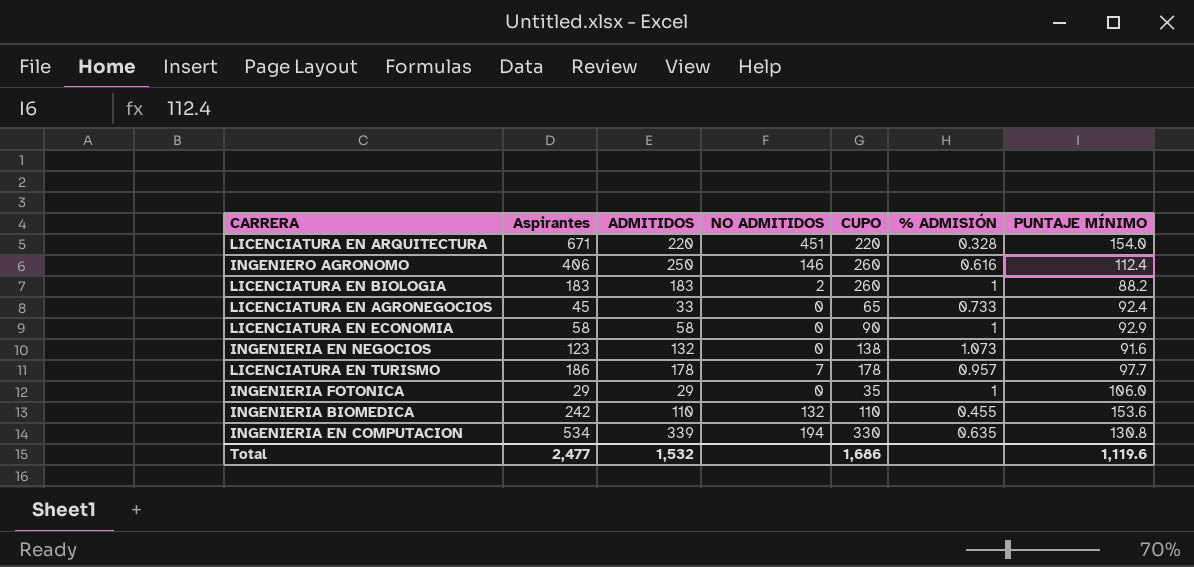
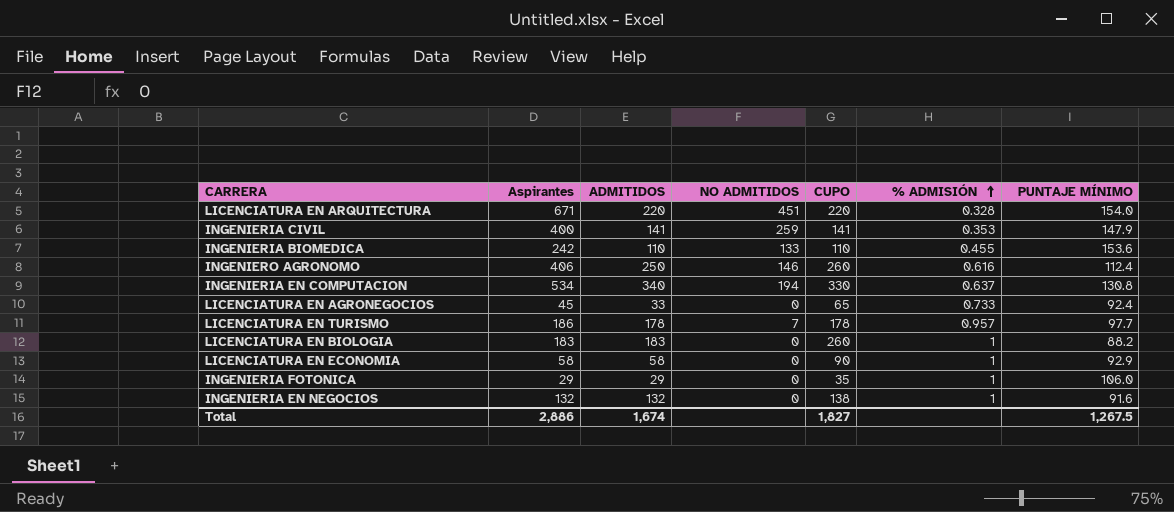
row order: none -> % ADMISIÓN ascending
row INGENIERIA CIVIL: none -> 400 | 141 | 259 | 141 | 0.353 | 147.9
INGENIERIA BIOMEDICA | NO ADMITIDOS: 132 -> 133
INGENIERIA EN COMPUTACION | ADMITIDOS: 339 -> 340
INGENIERIA EN COMPUTACION | % ADMISIÓN: 0.635 -> 0.637
LICENCIATURA EN BIOLOGIA | NO ADMITIDOS: 2 -> 0
INGENIERIA EN NEGOCIOS | Aspirantes: 123 -> 132
INGENIERIA EN NEGOCIOS | % ADMISIÓN: 1.073 -> 1
Total | Aspirantes: 2,477 -> 2,886
Total | ADMITIDOS: 1,532 -> 1,674
Total | CUPO: 1,686 -> 1,827
Total | PUNTAJE MÍNIMO: 1,119.6 -> 1,267.5

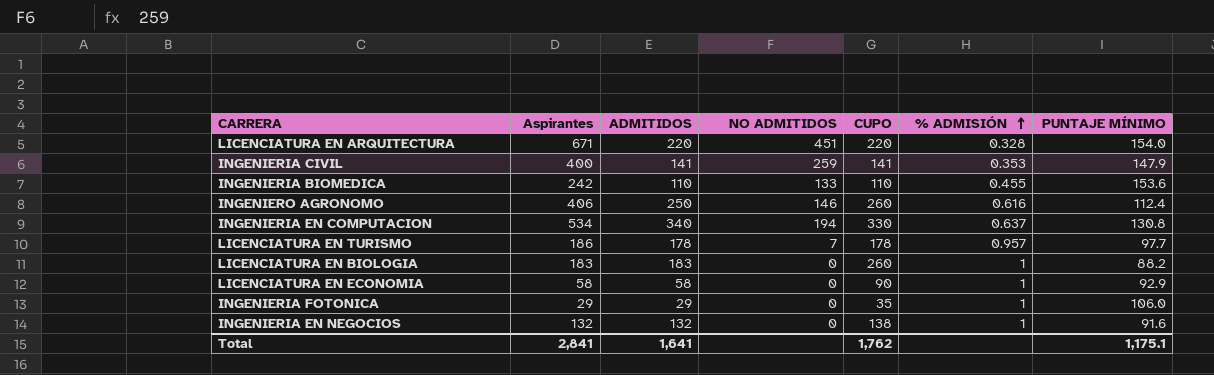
row LICENCIATURA EN AGRONEGOCIOS: 45 | 33 | 0 | 65 | 0.733 | 92.4 -> none
Total | Aspirantes: 2,886 -> 2,841
Total | ADMITIDOS: 1,674 -> 1,641
Total | CUPO: 1,827 -> 1,762
Total | PUNTAJE MÍNIMO: 1,267.5 -> 1,175.1

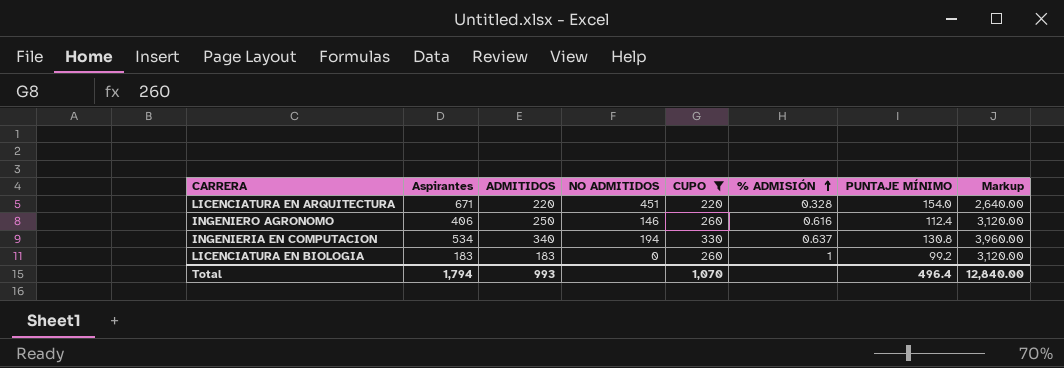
filter: none -> CUPO >= 220
column Markup | formula: none -> [CUPO] * 12
LICENCIATURA EN BIOLOGIA | PUNTAJE MÍNIMO: 88.2 -> 99.2
Total | Aspirantes: 2,841 -> 1,794
Total | ADMITIDOS: 1,641 -> 993
Total | CUPO: 1,762 -> 1,070
Total | PUNTAJE MÍNIMO: 1,175.1 -> 496.4

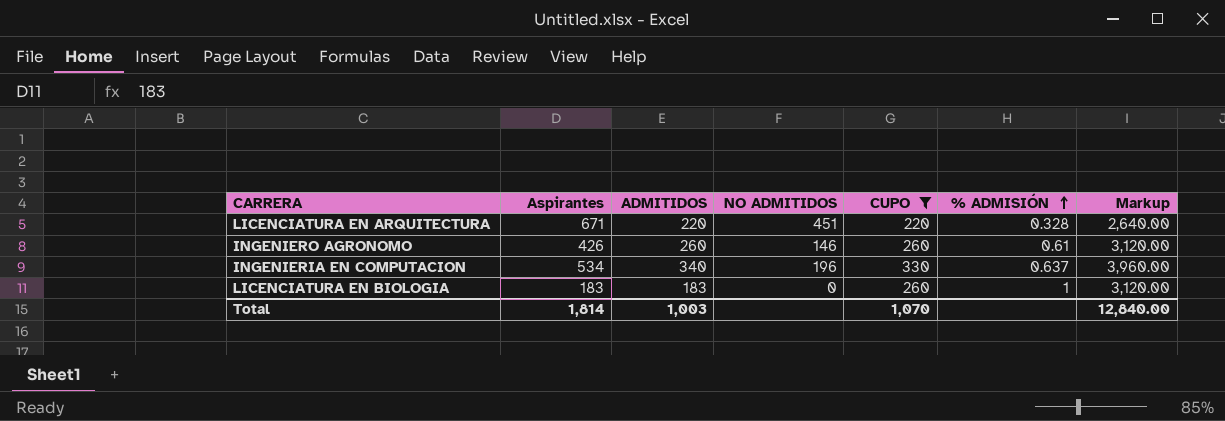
column PUNTAJE MÍNIMO | position: 7 -> none
INGENIERO AGRONOMO | Aspirantes: 406 -> 426
INGENIERO AGRONOMO | ADMITIDOS: 250 -> 260
INGENIERO AGRONOMO | % ADMISIÓN: 0.616 -> 0.61
INGENIERIA EN COMPUTACION | NO ADMITIDOS: 194 -> 196
Total | Aspirantes: 1,794 -> 1,814
Total | ADMITIDOS: 993 -> 1,003

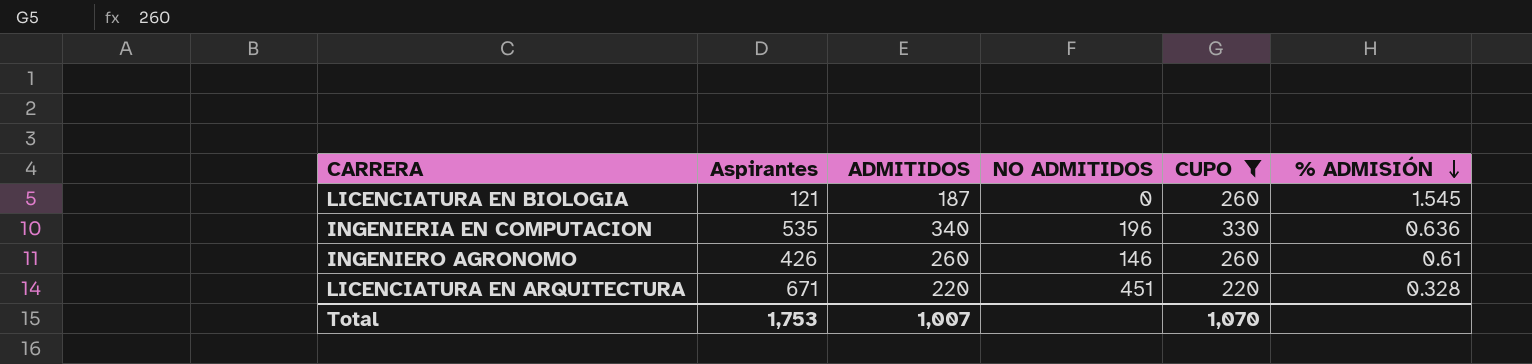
row order: % ADMISIÓN ascending -> % ADMISIÓN descending
column Markup | formula: [CUPO] * 12 -> none
LICENCIATURA EN BIOLOGIA | Aspirantes: 183 -> 121
LICENCIATURA EN BIOLOGIA | ADMITIDOS: 183 -> 187
LICENCIATURA EN BIOLOGIA | % ADMISIÓN: 1 -> 1.545
INGENIERIA EN COMPUTACION | Aspirantes: 534 -> 535
INGENIERIA EN COMPUTACION | % ADMISIÓN: 0.637 -> 0.636
Total | Aspirantes: 1,814 -> 1,753
Total | ADMITIDOS: 1,003 -> 1,007

